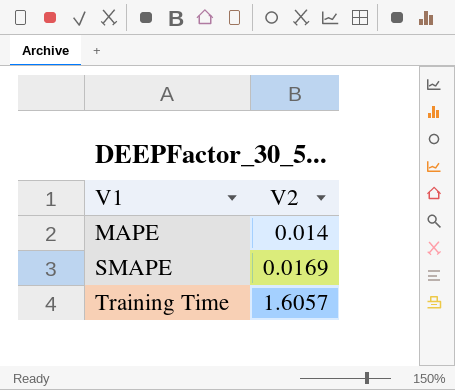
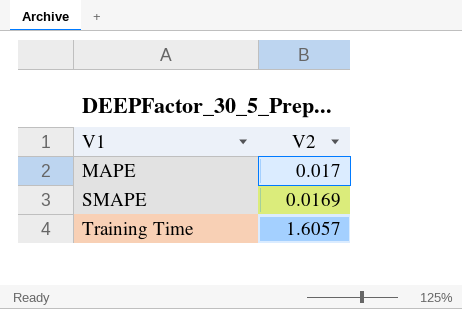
MAPE | V2: 0.014 -> 0.017

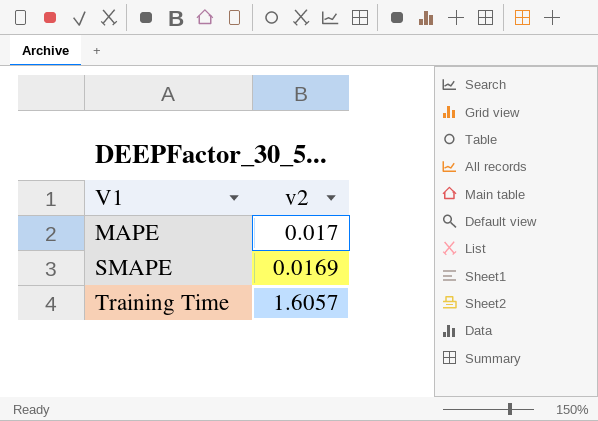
column name: V2 -> v2

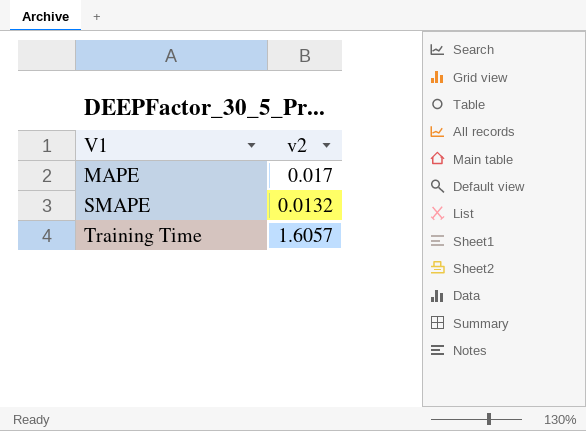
SMAPE | v2: 0.0169 -> 0.0132

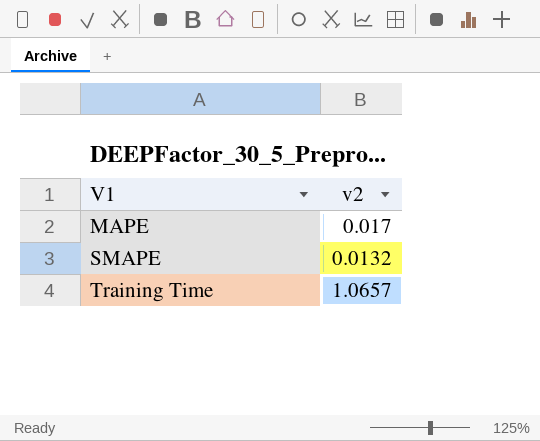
Training Time | v2: 1.6057 -> 1.0657

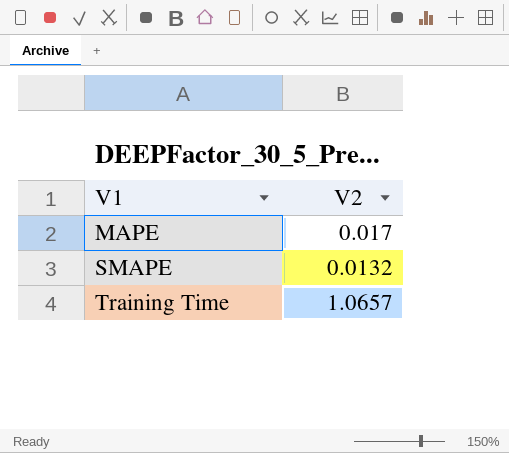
column name: v2 -> V2

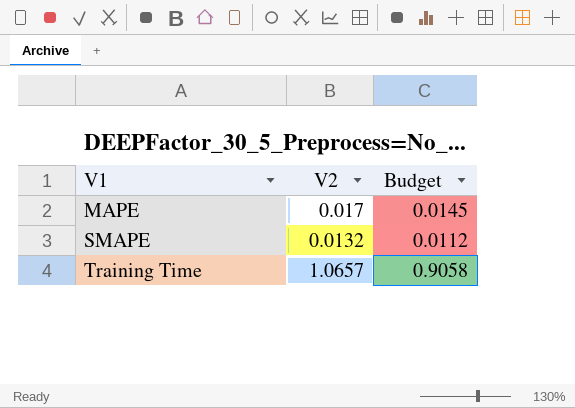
column Budget | formula: none -> [V2] * 0.85

